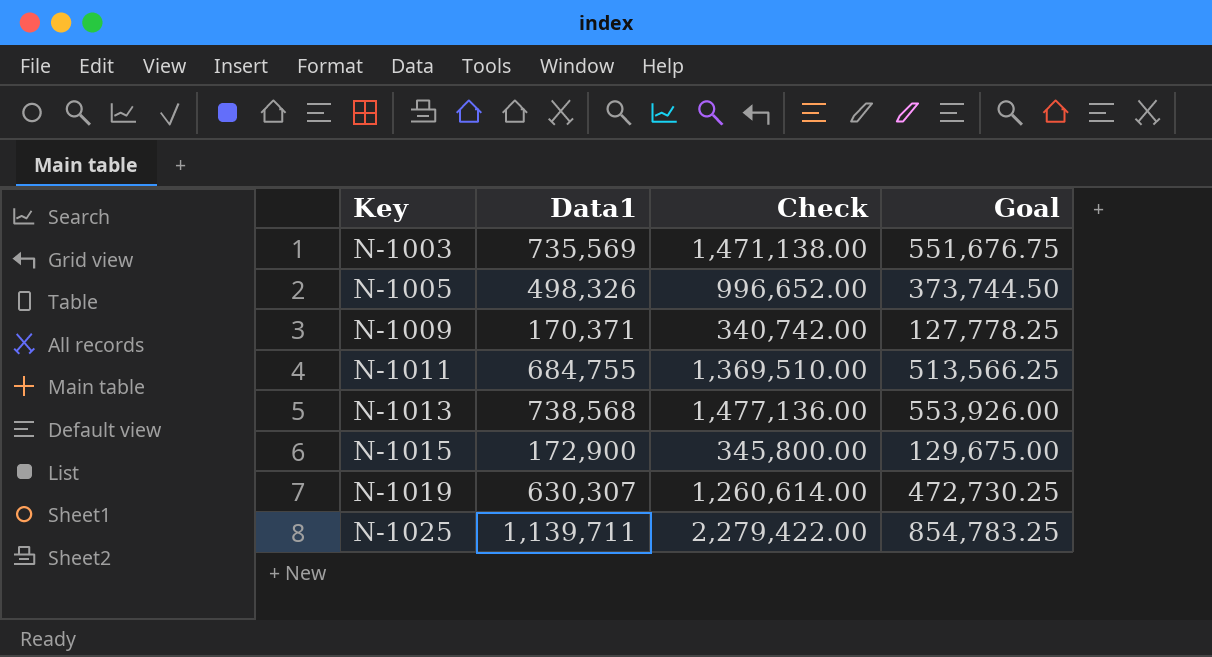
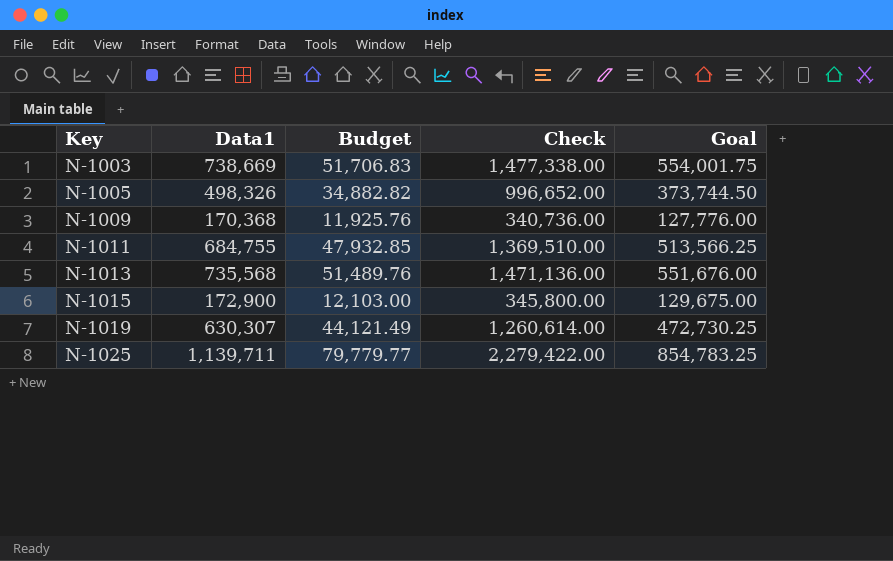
column Budget | formula: none -> [Data1] * 0.07
N-1003 | Data1: 735,569 -> 738,669
N-1003 | Check: 1,471,138.00 -> 1,477,338.00
N-1003 | Goal: 551,676.75 -> 554,001.75
N-1009 | Data1: 170,371 -> 170,368
N-1009 | Check: 340,742.00 -> 340,736.00
N-1009 | Goal: 127,778.25 -> 127,776.00
N-1013 | Data1: 738,568 -> 735,568
N-1013 | Check: 1,477,136.00 -> 1,471,136.00
N-1013 | Goal: 553,926.00 -> 551,676.00

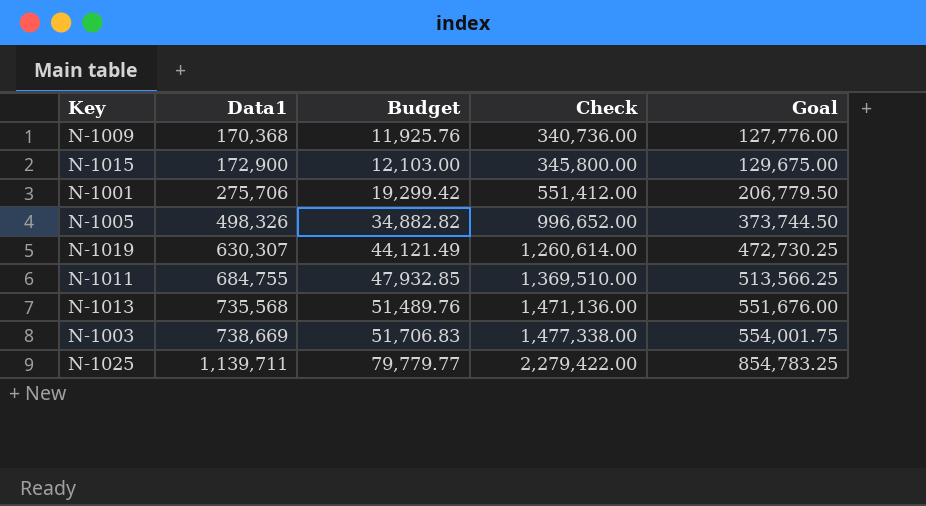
row order: Key ascending -> Data1 ascending
row N-1001: none -> 275,706 | 19,299.42 | 551,412.00 | 206,779.50

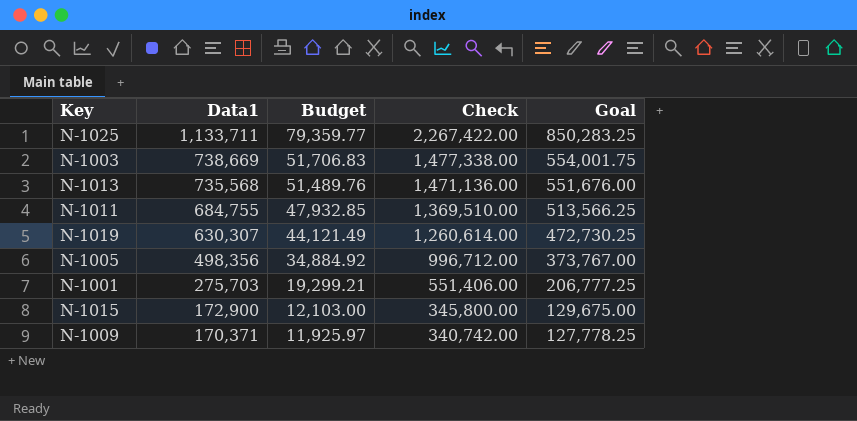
row order: Data1 ascending -> Data1 descending
N-1025 | Data1: 1,139,711 -> 1,133,711
N-1025 | Budget: 79,779.77 -> 79,359.77
N-1025 | Check: 2,279,422.00 -> 2,267,422.00
N-1025 | Goal: 854,783.25 -> 850,283.25
N-1005 | Data1: 498,326 -> 498,356
N-1005 | Budget: 34,882.82 -> 34,884.92
N-1005 | Check: 996,652.00 -> 996,712.00
N-1005 | Goal: 373,744.50 -> 373,767.00
N-1001 | Data1: 275,706 -> 275,703
N-1001 | Budget: 19,299.42 -> 19,299.21
N-1001 | Check: 551,412.00 -> 551,406.00
N-1001 | Goal: 206,779.50 -> 206,777.25
N-1009 | Data1: 170,368 -> 170,371
N-1009 | Budget: 11,925.76 -> 11,925.97
N-1009 | Check: 340,736.00 -> 340,742.00
N-1009 | Goal: 127,776.00 -> 127,778.25

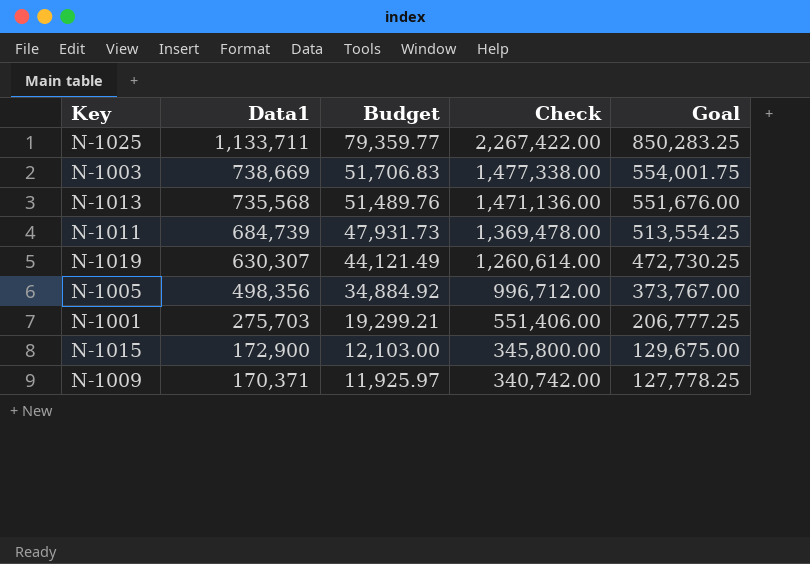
N-1011 | Data1: 684,755 -> 684,739
N-1011 | Budget: 47,932.85 -> 47,931.73
N-1011 | Check: 1,369,510.00 -> 1,369,478.00
N-1011 | Goal: 513,566.25 -> 513,554.25

